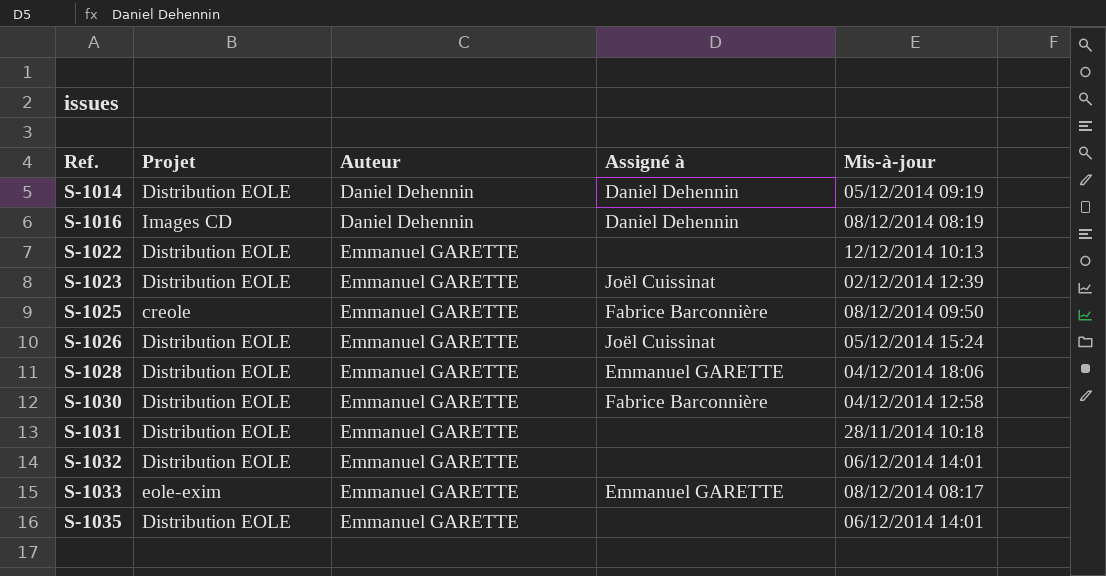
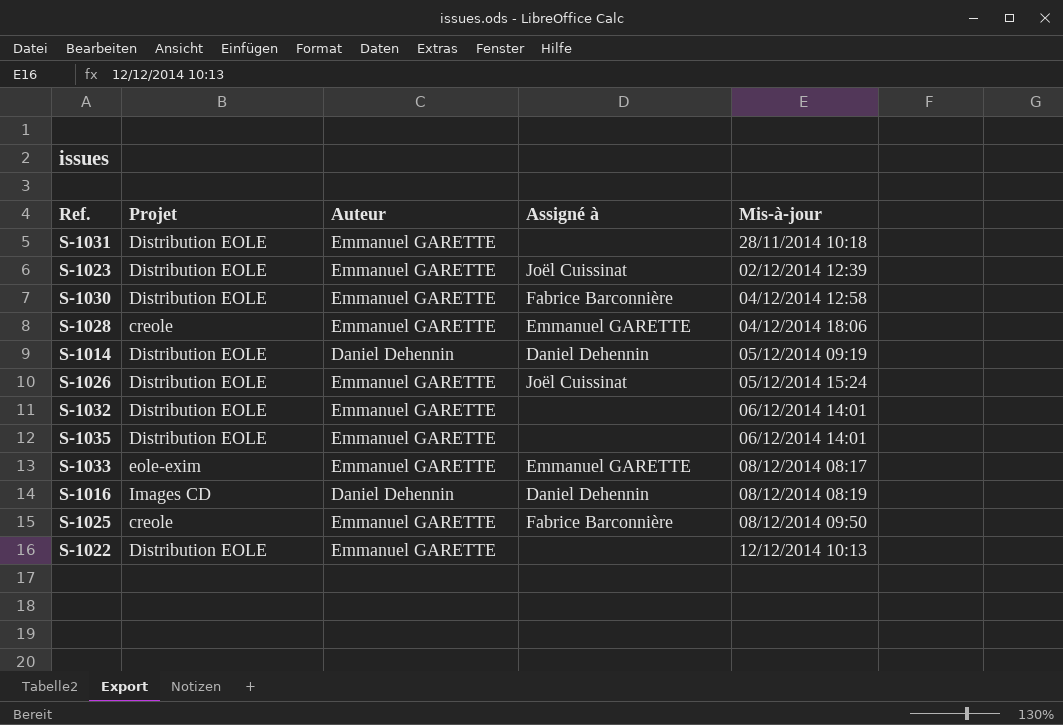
row order: Ref. ascending -> Mis-à-jour ascending
S-1028 | Projet: Distribution EOLE -> creole

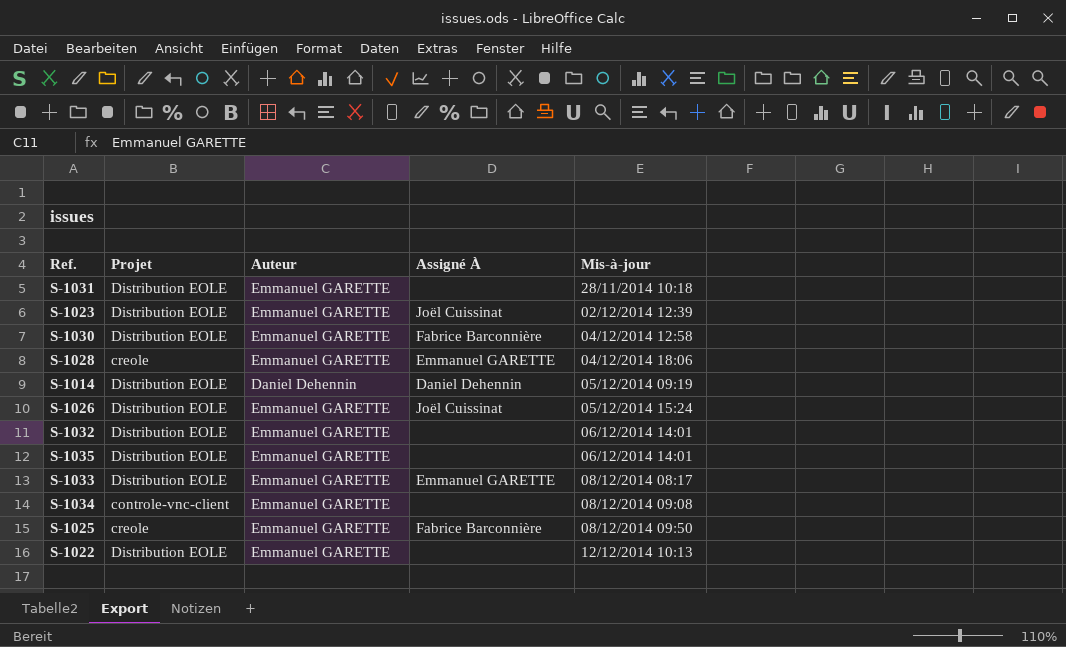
column name: Assigné à -> Assigné À
row S-1016: Images CD | Daniel Dehennin | Daniel Dehennin | 08/12/2014 08:19 -> none
S-1033 | Projet: eole-exim -> Distribution EOLE
row S-1034: none -> controle-vnc-client | Emmanuel GARETTE | none | 08/12/2014 09:08

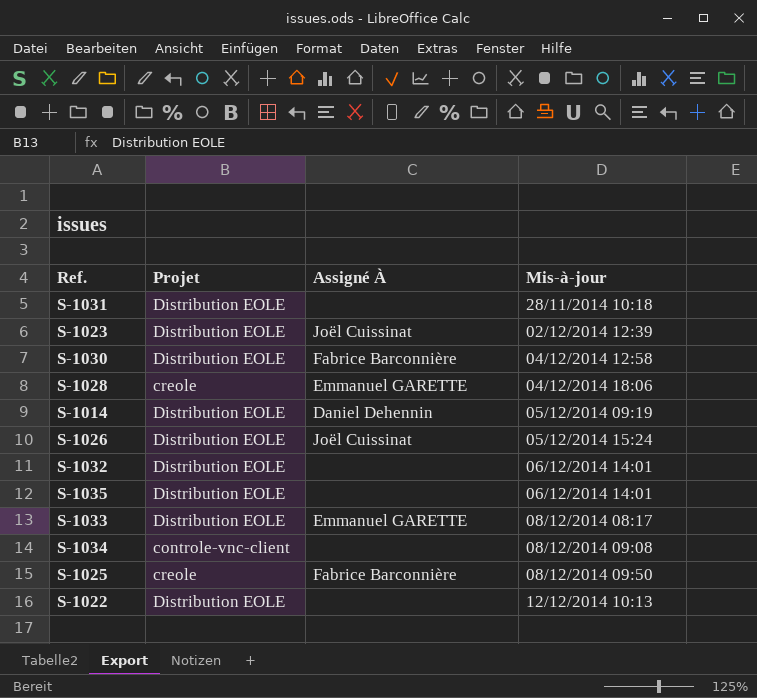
column Auteur | position: 3 -> none

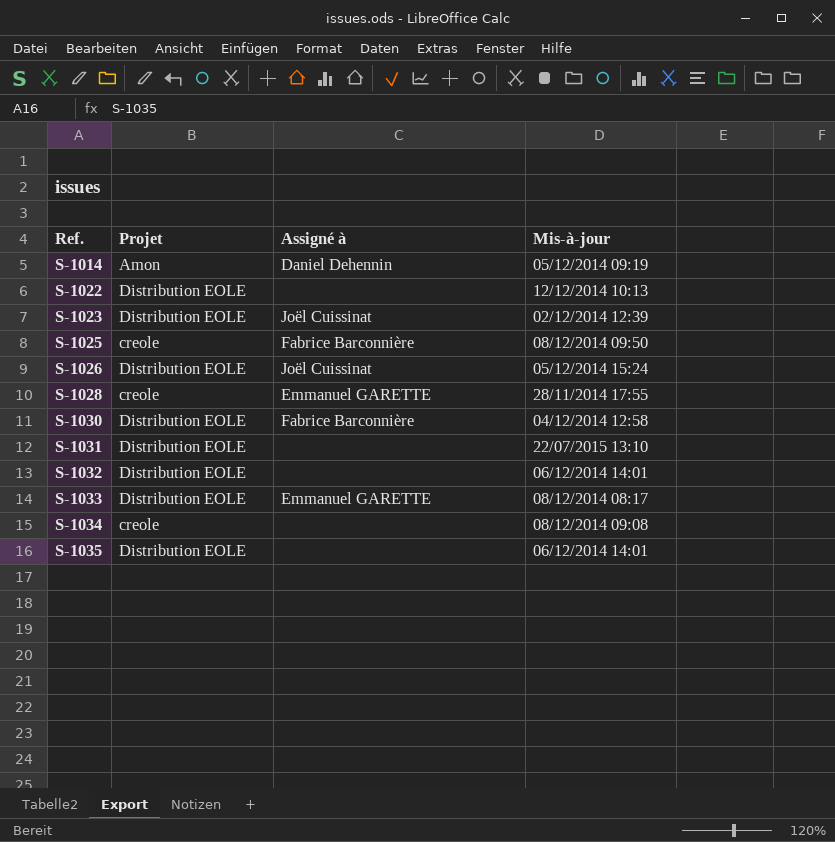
row order: Mis-à-jour ascending -> Ref. ascending
column name: Assigné À -> Assigné à
S-1014 | Projet: Distribution EOLE -> Amon
S-1028 | Mis-à-jour: 04/12/2014 18:06 -> 28/11/2014 17:55
S-1031 | Mis-à-jour: 28/11/2014 10:18 -> 22/07/2015 13:10
S-1034 | Projet: controle-vnc-client -> creole

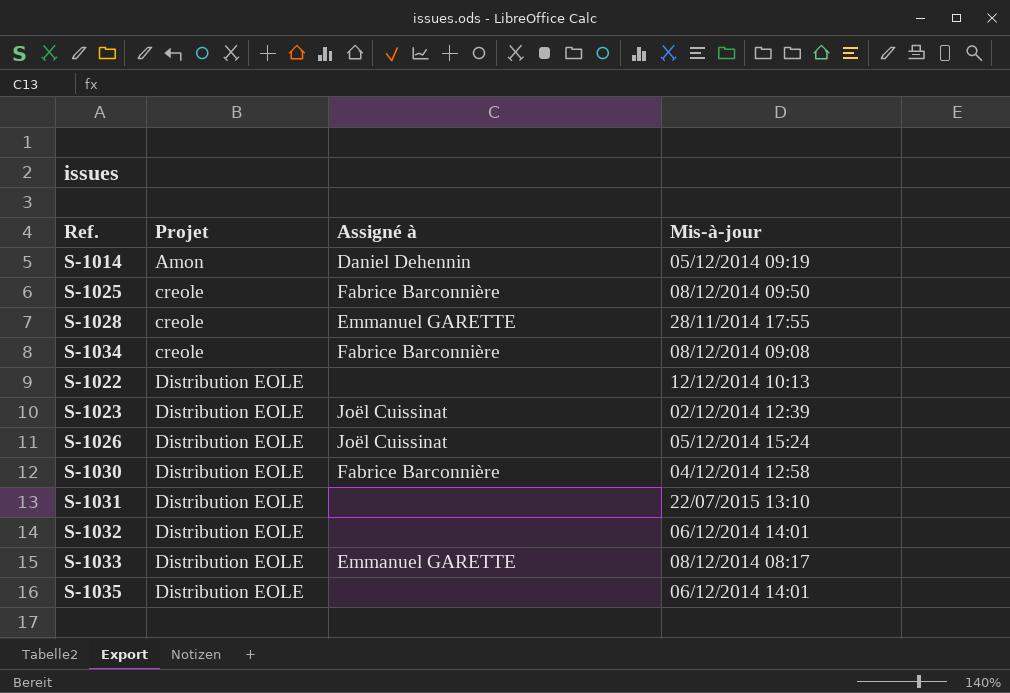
row order: Ref. ascending -> Projet ascending
S-1034 | Assigné à: none -> Fabrice Barconnière

